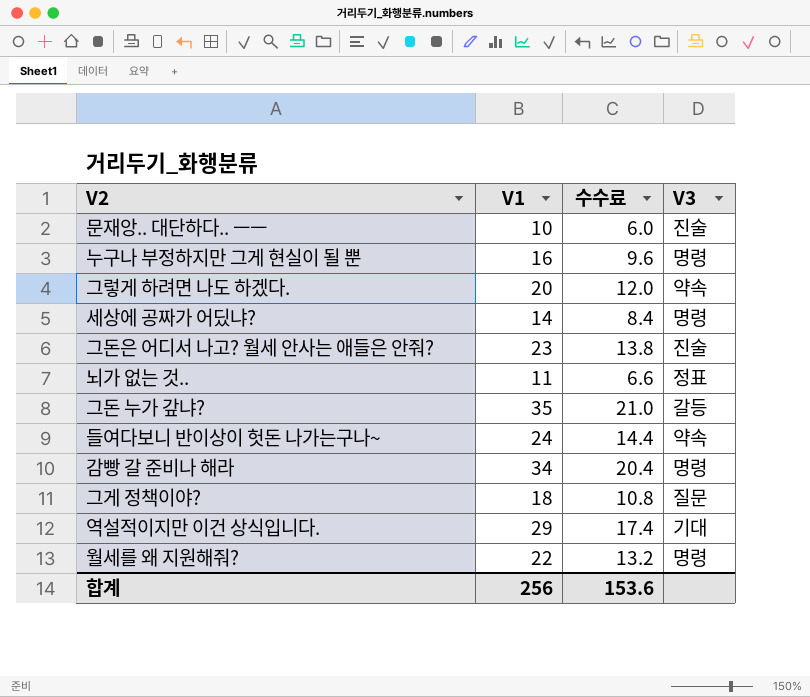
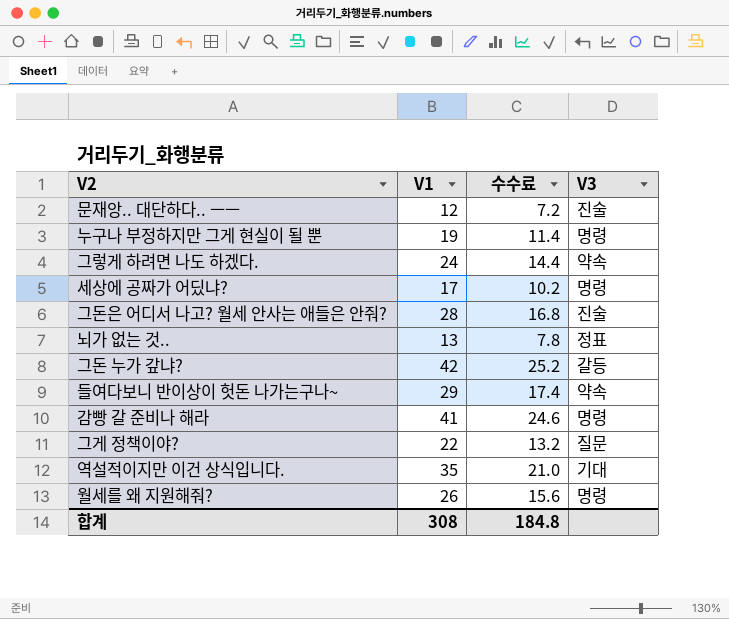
문재앙.. 대단하다.. ㅡㅡ | V1: 10 -> 12
문재앙.. 대단하다.. ㅡㅡ | 수수료: 6.0 -> 7.2
누구나 부정하지만 그게 현실이 될 뿐 | V1: 16 -> 19
누구나 부정하지만 그게 현실이 될 뿐 | 수수료: 9.6 -> 11.4
그렇게 하려면 나도 하겠다. | V1: 20 -> 24
그렇게 하려면 나도 하겠다. | 수수료: 12.0 -> 14.4
세상에 공짜가 어딨냐? | V1: 14 -> 17
세상에 공짜가 어딨냐? | 수수료: 8.4 -> 10.2
그돈은 어디서 나고? 월세 안사는 애들은 안줘? | V1: 23 -> 28
그돈은 어디서 나고? 월세 안사는 애들은 안줘? | 수수료: 13.8 -> 16.8
뇌가 없는 것.. | V1: 11 -> 13
뇌가 없는 것.. | 수수료: 6.6 -> 7.8
그돈 누가 갚냐? | V1: 35 -> 42
그돈 누가 갚냐? | 수수료: 21.0 -> 25.2
들여다보니 반이상이 헛돈 나가는구나~ | V1: 24 -> 29
들여다보니 반이상이 헛돈 나가는구나~ | 수수료: 14.4 -> 17.4
감빵 갈 준비나 해라 | V1: 34 -> 41
감빵 갈 준비나 해라 | 수수료: 20.4 -> 24.6
그게 정책이야? | V1: 18 -> 22
그게 정책이야? | 수수료: 10.8 -> 13.2
역설적이지만 이건 상식입니다. | V1: 29 -> 35
역설적이지만 이건 상식입니다. | 수수료: 17.4 -> 21.0
월세를 왜 지원해줘? | V1: 22 -> 26
월세를 왜 지원해줘? | 수수료: 13.2 -> 15.6
합계 | V1: 256 -> 308
합계 | 수수료: 153.6 -> 184.8

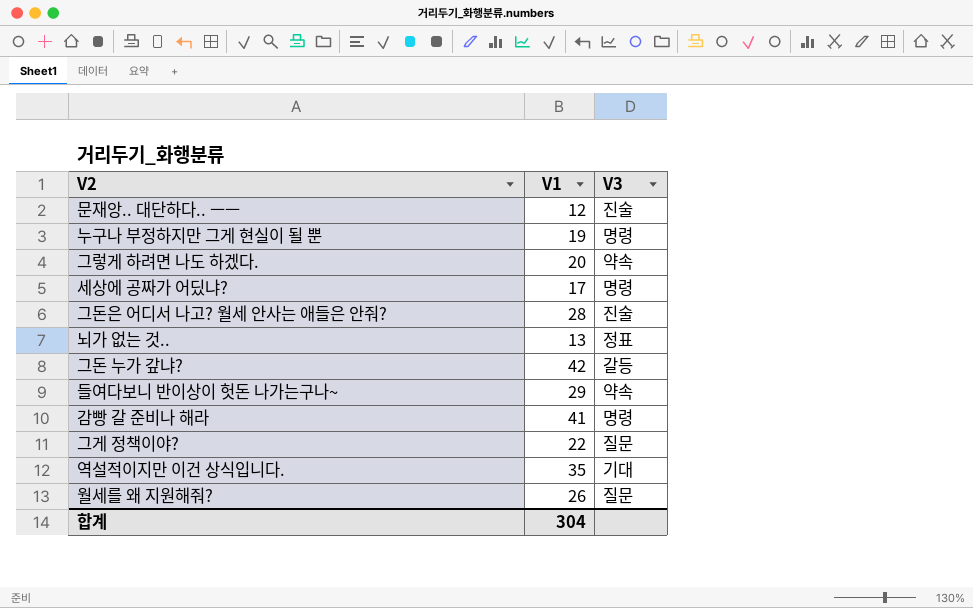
column 수수료 | formula: [V1] * 0.6 -> none
그렇게 하려면 나도 하겠다. | V1: 24 -> 20
월세를 왜 지원해줘? | V3: 명령 -> 질문
합계 | V1: 308 -> 304

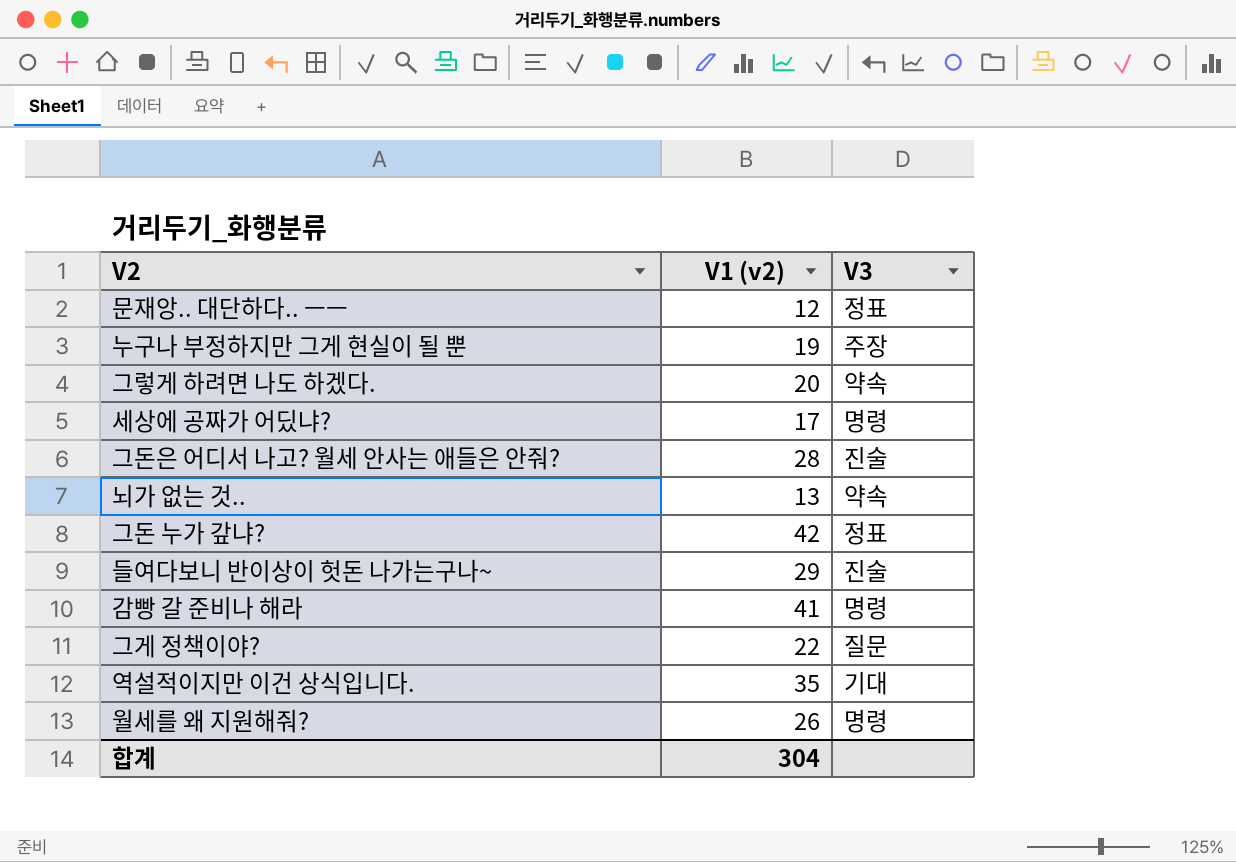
column name: V1 -> V1 (v2)
문재앙.. 대단하다.. ㅡㅡ | V3: 진술 -> 정표
누구나 부정하지만 그게 현실이 될 뿐 | V3: 명령 -> 주장
뇌가 없는 것.. | V3: 정표 -> 약속
그돈 누가 갚냐? | V3: 갈등 -> 정표
들여다보니 반이상이 헛돈 나가는구나~ | V3: 약속 -> 진술
월세를 왜 지원해줘? | V3: 질문 -> 명령

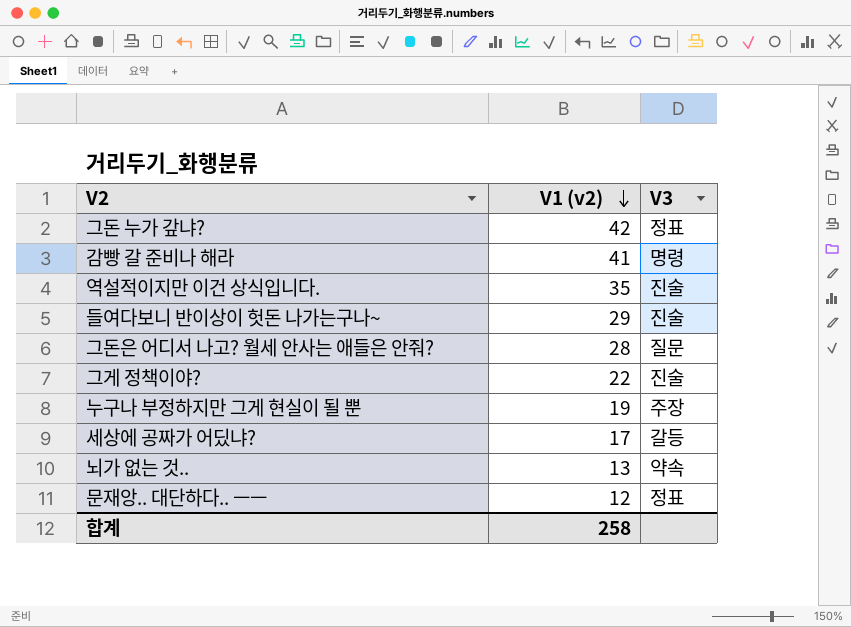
row order: none -> V1 (v2) descending
row 그렇게 하려면 나도 하겠다.: 20 | 약속 -> none
row 월세를 왜 지원해줘?: 26 | 명령 -> none
역설적이지만 이건 상식입니다. | V3: 기대 -> 진술
그돈은 어디서 나고? 월세 안사는 애들은 안줘? | V3: 진술 -> 질문
그게 정책이야? | V3: 질문 -> 진술
세상에 공짜가 어딨냐? | V3: 명령 -> 갈등
합계 | V1 (v2): 304 -> 258

